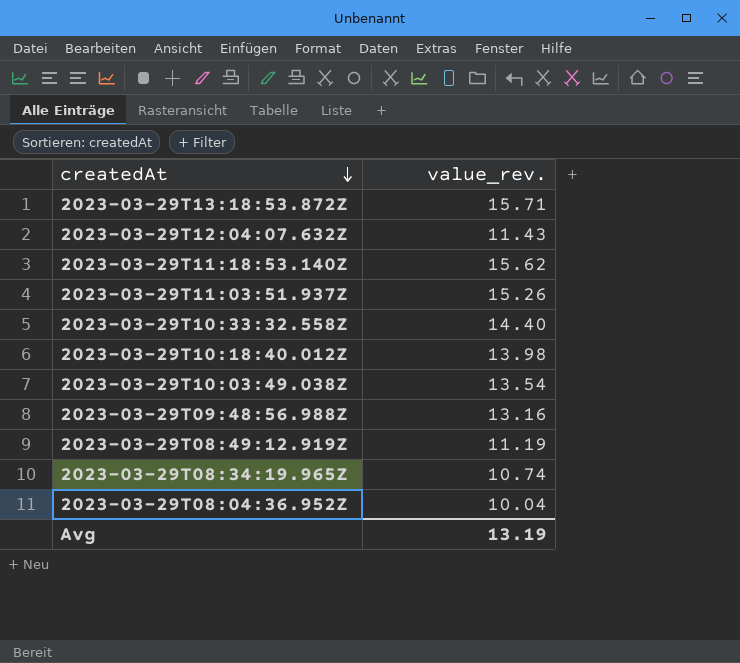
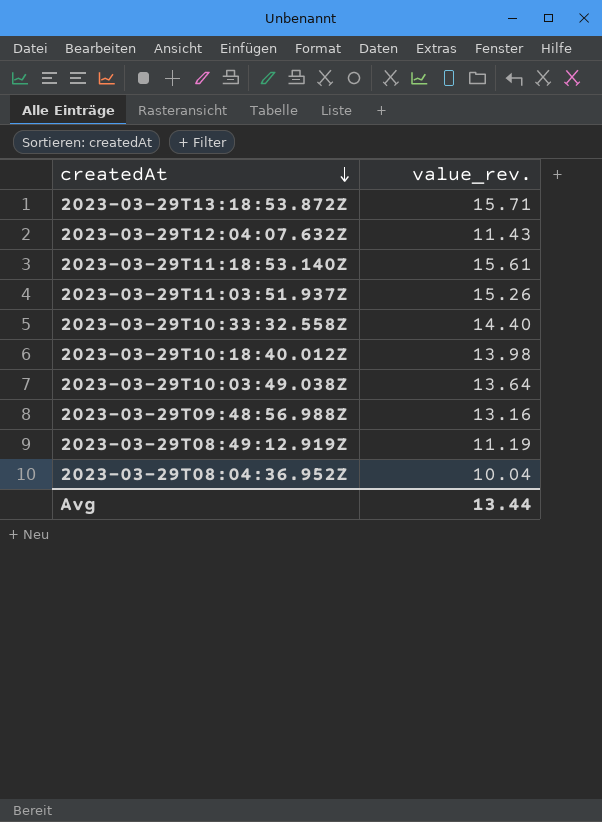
row 2023-03-29T08:34:19.965Z: 10.74 -> none
2023-03-29T11:18:53.140Z | value_rev.: 15.62 -> 15.61
2023-03-29T10:03:49.038Z | value_rev.: 13.54 -> 13.64
Avg | value_rev.: 13.19 -> 13.44

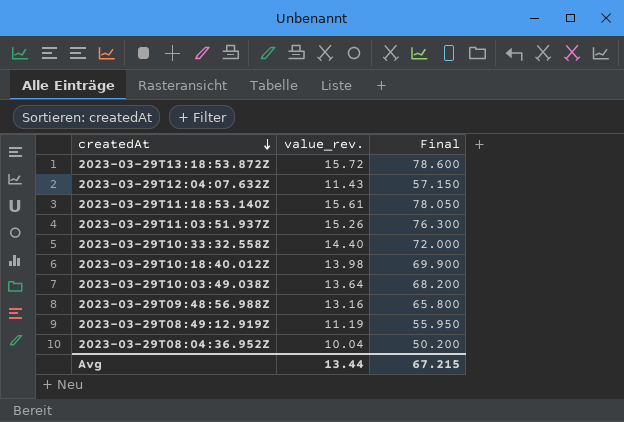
column Final | formula: none -> [value_rev.] * 5
2023-03-29T13:18:53.872Z | value_rev.: 15.71 -> 15.72

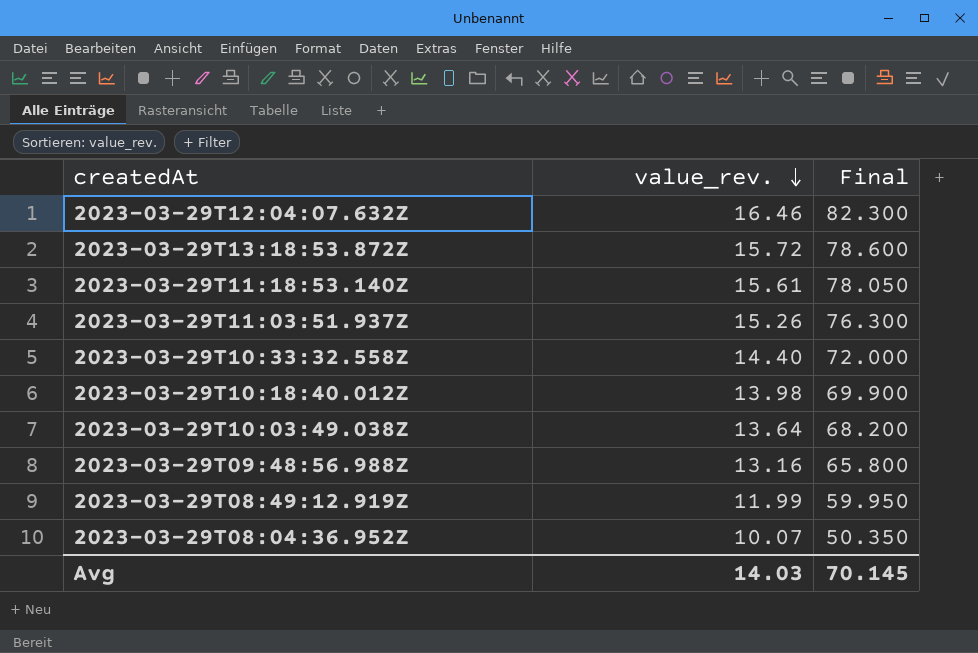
row order: createdAt descending -> value_rev. descending
2023-03-29T12:04:07.632Z | value_rev.: 11.43 -> 16.46
2023-03-29T12:04:07.632Z | Final: 57.150 -> 82.300
2023-03-29T08:49:12.919Z | value_rev.: 11.19 -> 11.99
2023-03-29T08:49:12.919Z | Final: 55.950 -> 59.950
2023-03-29T08:04:36.952Z | value_rev.: 10.04 -> 10.07
2023-03-29T08:04:36.952Z | Final: 50.200 -> 50.350
Avg | value_rev.: 13.44 -> 14.03
Avg | Final: 67.215 -> 70.145

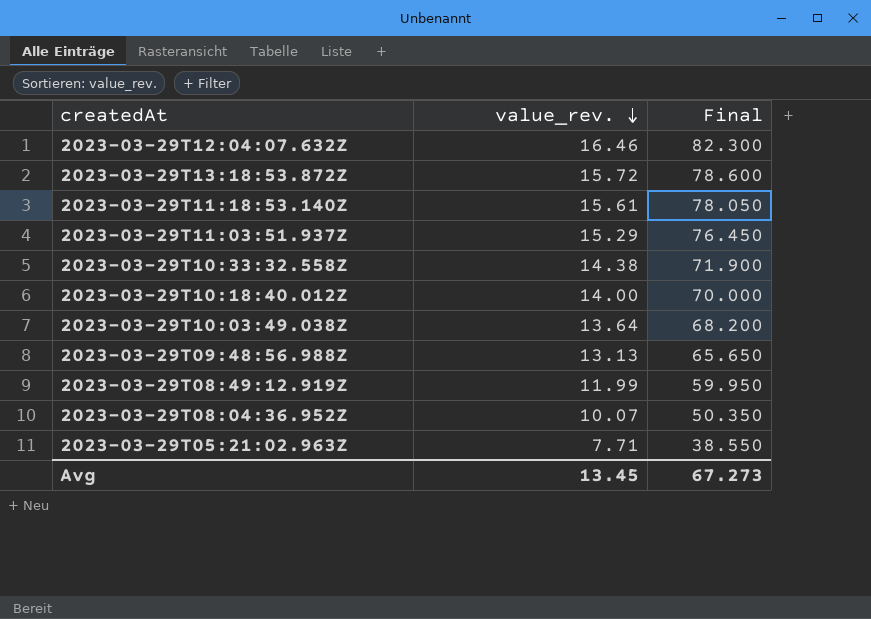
2023-03-29T11:03:51.937Z | value_rev.: 15.26 -> 15.29
2023-03-29T11:03:51.937Z | Final: 76.300 -> 76.450
2023-03-29T10:33:32.558Z | value_rev.: 14.40 -> 14.38
2023-03-29T10:33:32.558Z | Final: 72.000 -> 71.900
2023-03-29T10:18:40.012Z | value_rev.: 13.98 -> 14.00
2023-03-29T10:18:40.012Z | Final: 69.900 -> 70.000
2023-03-29T09:48:56.988Z | value_rev.: 13.16 -> 13.13
2023-03-29T09:48:56.988Z | Final: 65.800 -> 65.650
row 2023-03-29T05:21:02.963Z: none -> 7.71 | 38.550
Avg | value_rev.: 14.03 -> 13.45
Avg | Final: 70.145 -> 67.273

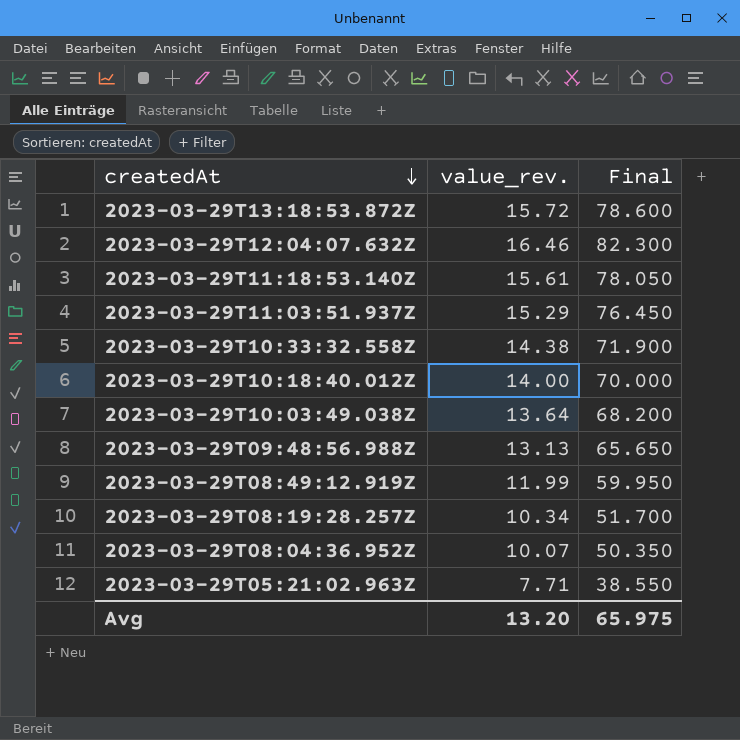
row order: value_rev. descending -> createdAt descending
row 2023-03-29T08:19:28.257Z: none -> 10.34 | 51.700
Avg | value_rev.: 13.45 -> 13.20
Avg | Final: 67.273 -> 65.975

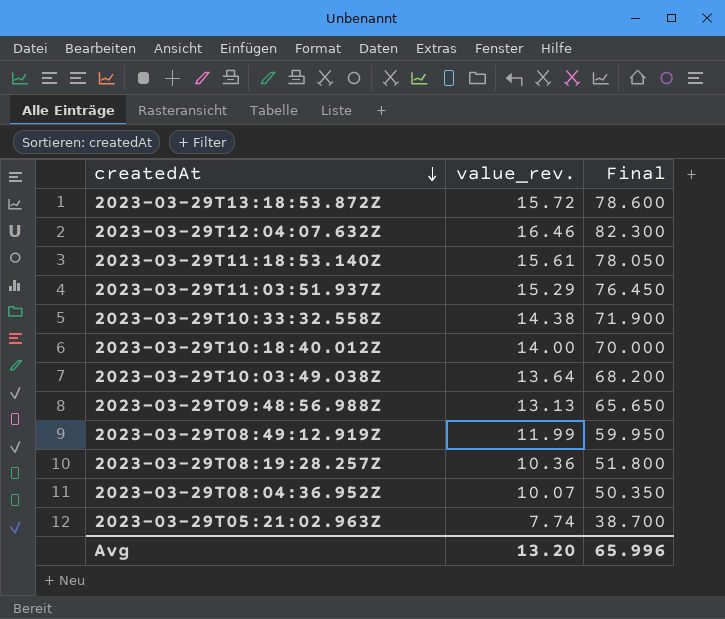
2023-03-29T08:19:28.257Z | value_rev.: 10.34 -> 10.36
2023-03-29T08:19:28.257Z | Final: 51.700 -> 51.800
2023-03-29T05:21:02.963Z | value_rev.: 7.71 -> 7.74
2023-03-29T05:21:02.963Z | Final: 38.550 -> 38.700
Avg | Final: 65.975 -> 65.996

